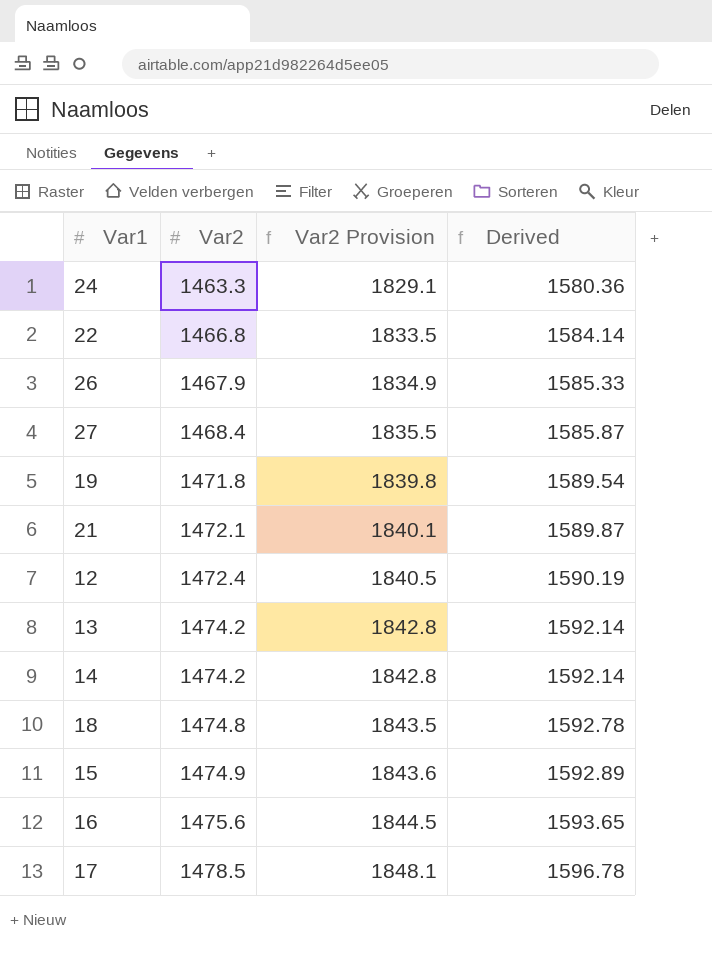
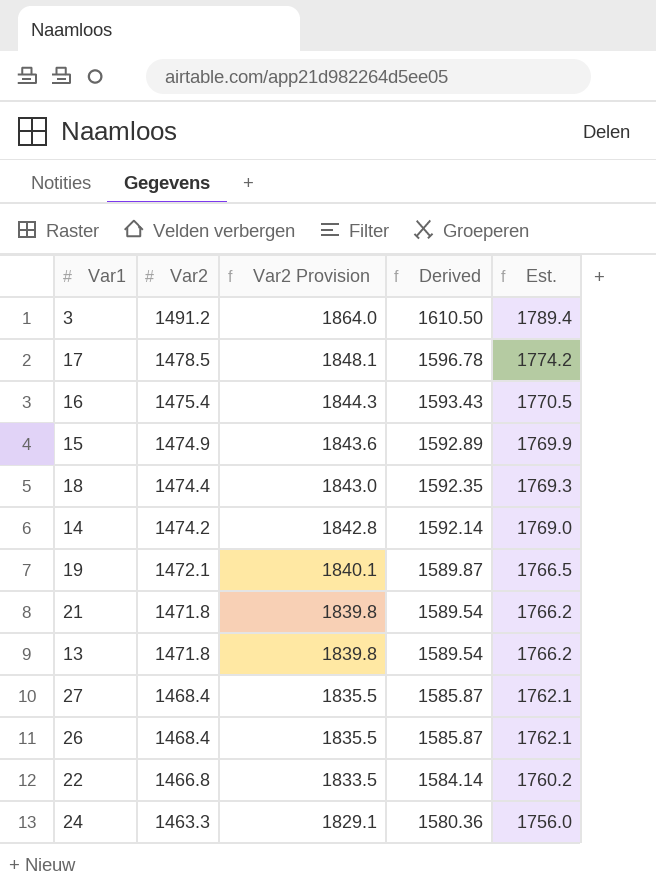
row order: Var2 ascending -> Var2 descending
column Est. | formula: none -> [Var2] * 1.2
row 12: 1472.4 | 1840.5 | 1590.19 -> none
row 3: none -> 1491.2 | 1864.0 | 1610.50 | 1789.4
16 | Var2: 1475.6 -> 1475.4
16 | Var2 Provision: 1844.5 -> 1844.3
16 | Derived: 1593.65 -> 1593.43
18 | Var2: 1474.8 -> 1474.4
18 | Var2 Provision: 1843.5 -> 1843.0
18 | Derived: 1592.78 -> 1592.35
19 | Var2: 1471.8 -> 1472.1
19 | Var2 Provision: 1839.8 -> 1840.1
19 | Derived: 1589.54 -> 1589.87
21 | Var2: 1472.1 -> 1471.8
21 | Var2 Provision: 1840.1 -> 1839.8
21 | Derived: 1589.87 -> 1589.54
13 | Var2: 1474.2 -> 1471.8
13 | Var2 Provision: 1842.8 -> 1839.8
13 | Derived: 1592.14 -> 1589.54
26 | Var2: 1467.9 -> 1468.4
26 | Var2 Provision: 1834.9 -> 1835.5
26 | Derived: 1585.33 -> 1585.87

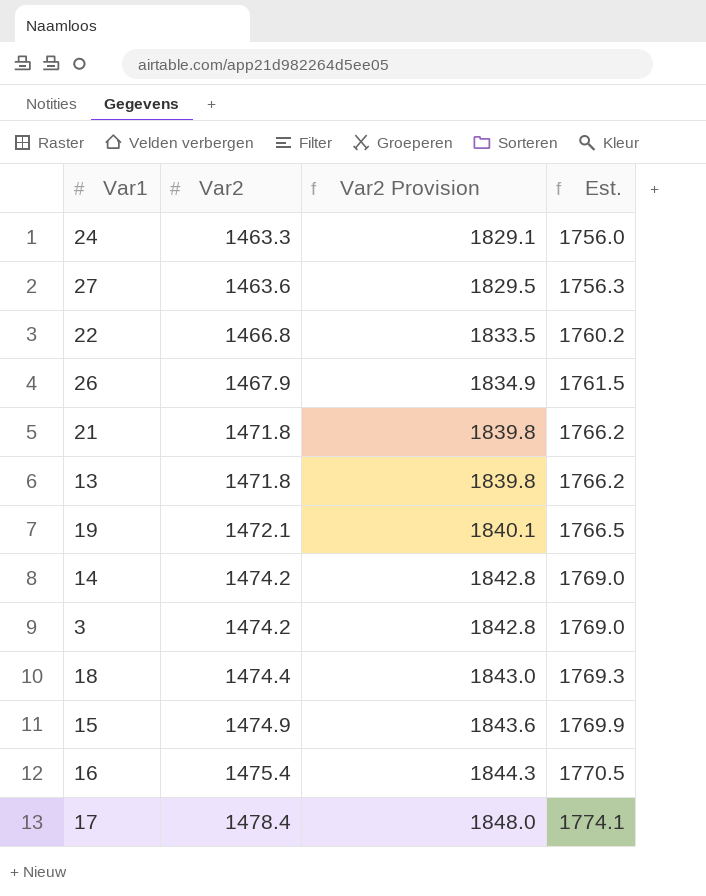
row order: Var2 descending -> Var2 ascending
column Derived | formula: [Var2] * 1.08 -> none
27 | Var2: 1468.4 -> 1463.6
27 | Var2 Provision: 1835.5 -> 1829.5
27 | Est.: 1762.1 -> 1756.3
26 | Var2: 1468.4 -> 1467.9
26 | Var2 Provision: 1835.5 -> 1834.9
26 | Est.: 1762.1 -> 1761.5
3 | Var2: 1491.2 -> 1474.2
3 | Var2 Provision: 1864.0 -> 1842.8
3 | Est.: 1789.4 -> 1769.0
17 | Var2: 1478.5 -> 1478.4
17 | Var2 Provision: 1848.1 -> 1848.0
17 | Est.: 1774.2 -> 1774.1

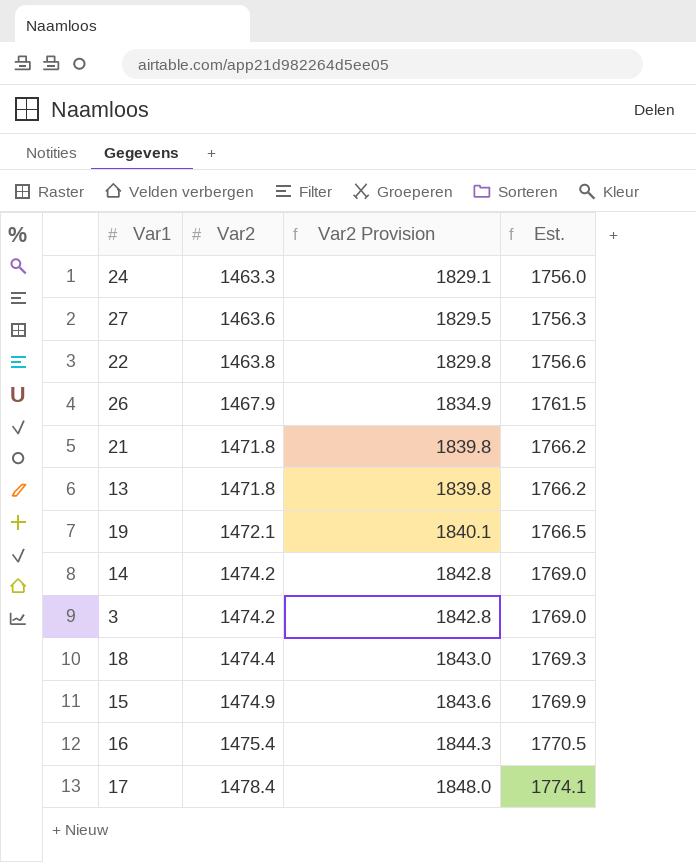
22 | Var2: 1466.8 -> 1463.8
22 | Var2 Provision: 1833.5 -> 1829.8
22 | Est.: 1760.2 -> 1756.6

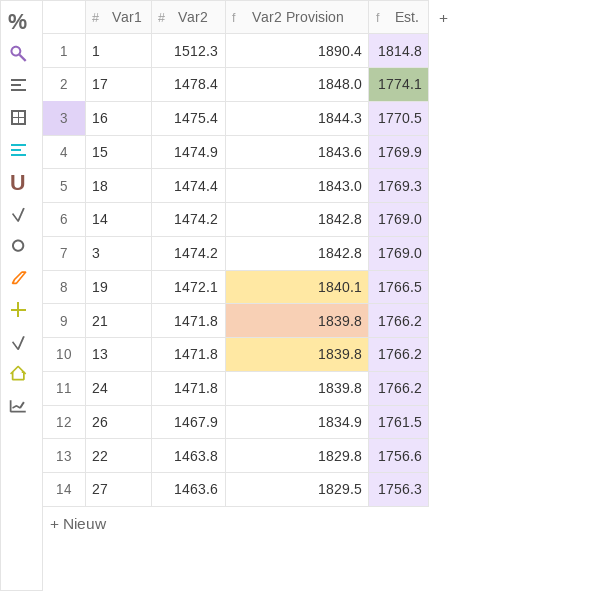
row order: Var2 ascending -> Var2 descending
row 1: none -> 1512.3 | 1890.4 | 1814.8
24 | Var2: 1463.3 -> 1471.8
24 | Var2 Provision: 1829.1 -> 1839.8
24 | Est.: 1756.0 -> 1766.2

